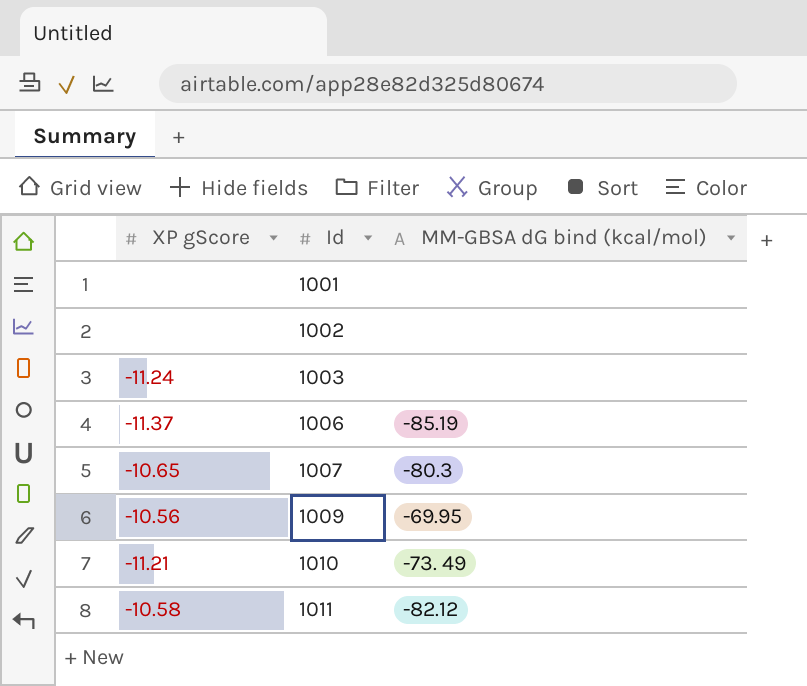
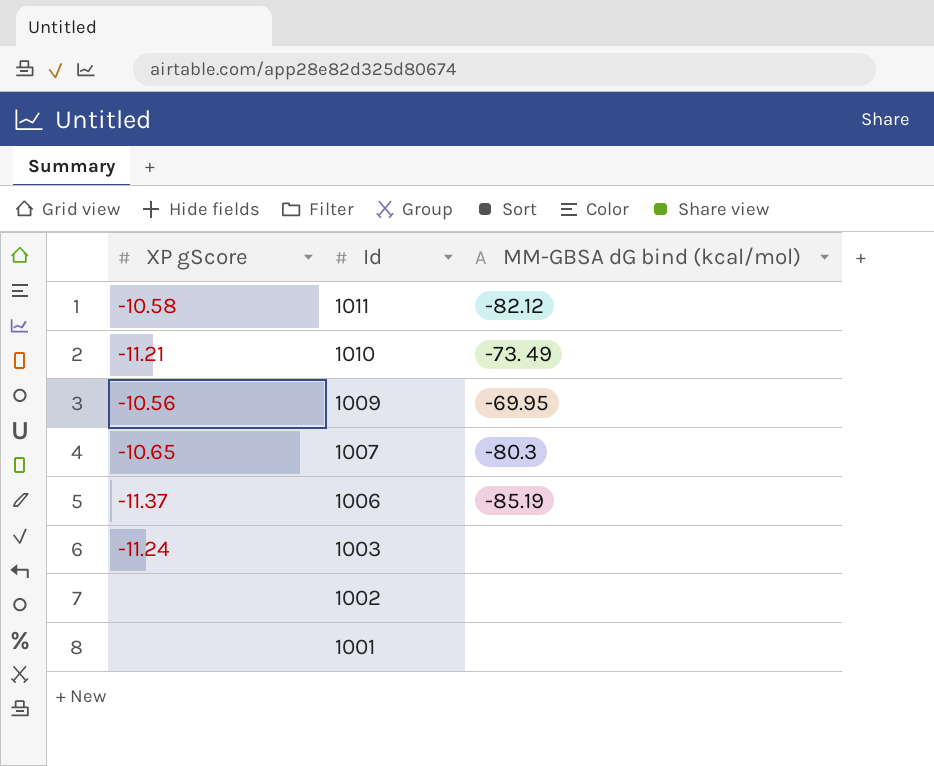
row order: Id ascending -> Id descending

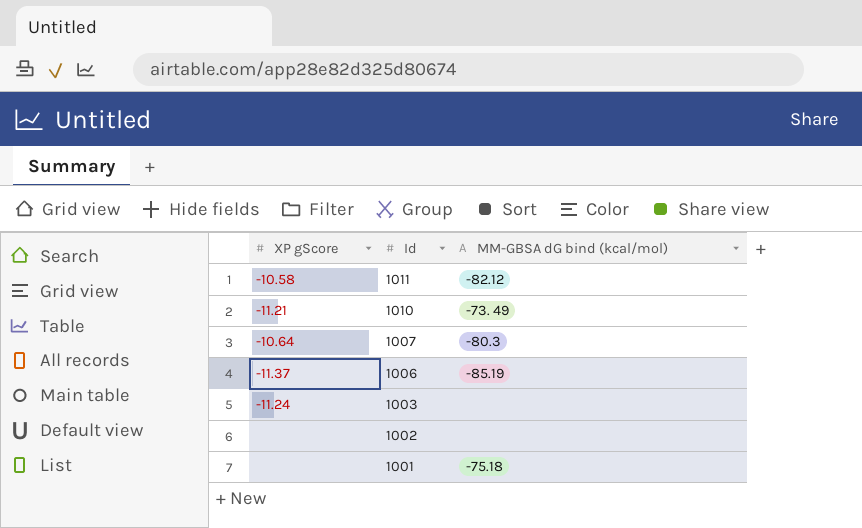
row 1009: -10.56 | -69.95 -> none
1007 | XP gScore: -10.65 -> -10.64
1001 | MM-GBSA dG bind (kcal/mol): none -> -75.18

